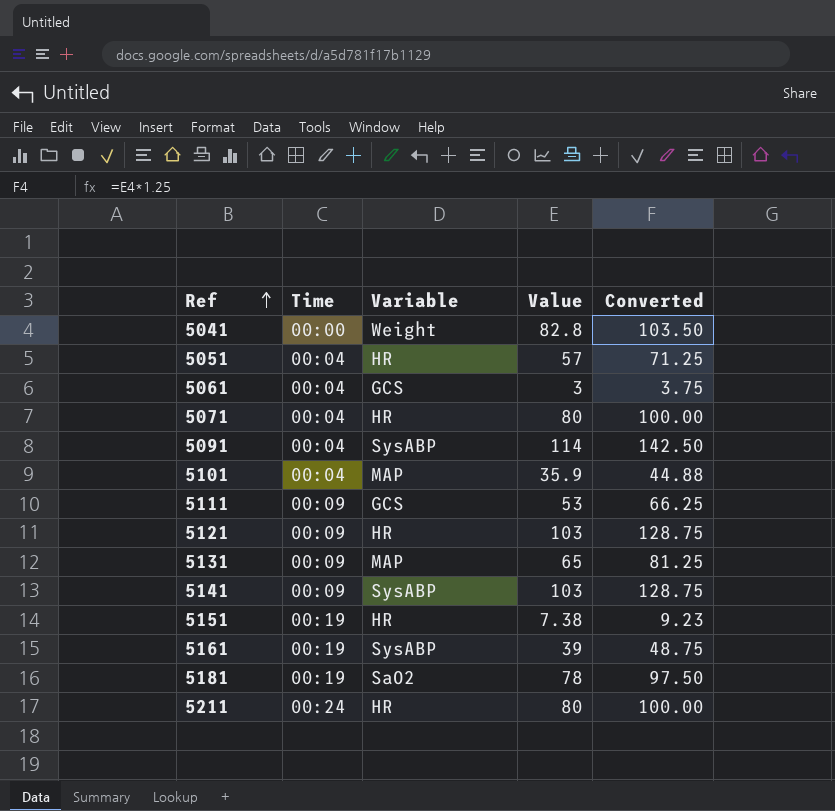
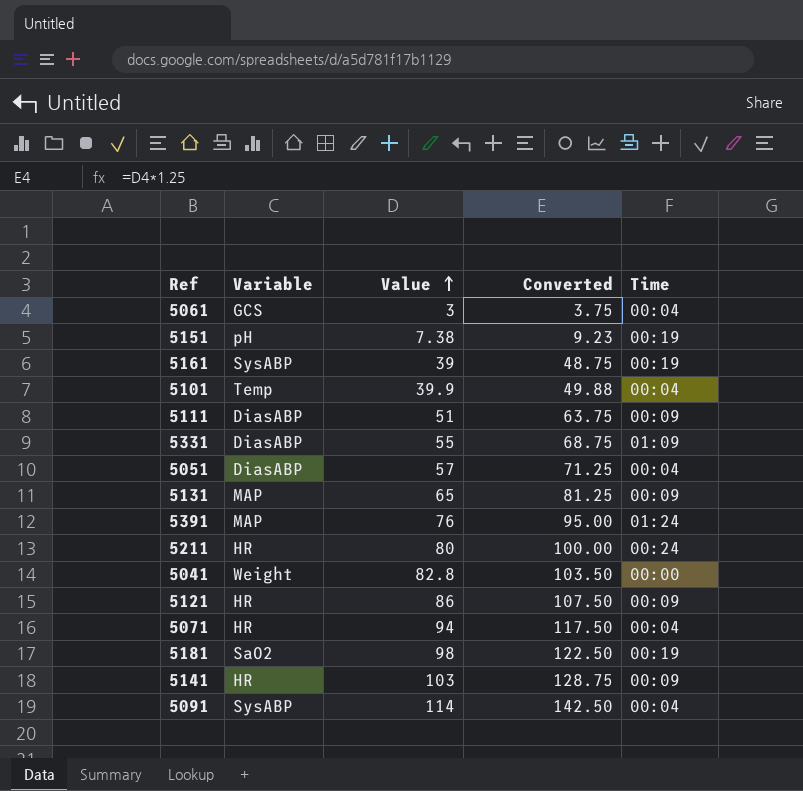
row order: Ref ascending -> Value ascending
column Time | position: 2 -> 5
5151 | Variable: HR -> pH
5101 | Variable: MAP -> Temp
5101 | Value: 35.9 -> 39.9
5101 | Converted: 44.88 -> 49.88
5111 | Variable: GCS -> DiasABP
5111 | Value: 53 -> 51
5111 | Converted: 66.25 -> 63.75
row 5331: none -> DiasABP | 55 | 68.75 | 01:09
5051 | Variable: HR -> DiasABP
row 5391: none -> MAP | 76 | 95.00 | 01:24
5121 | Value: 103 -> 86
5121 | Converted: 128.75 -> 107.50
5071 | Value: 80 -> 94
5071 | Converted: 100.00 -> 117.50
5181 | Value: 78 -> 98
5181 | Converted: 97.50 -> 122.50
5141 | Variable: SysABP -> HR

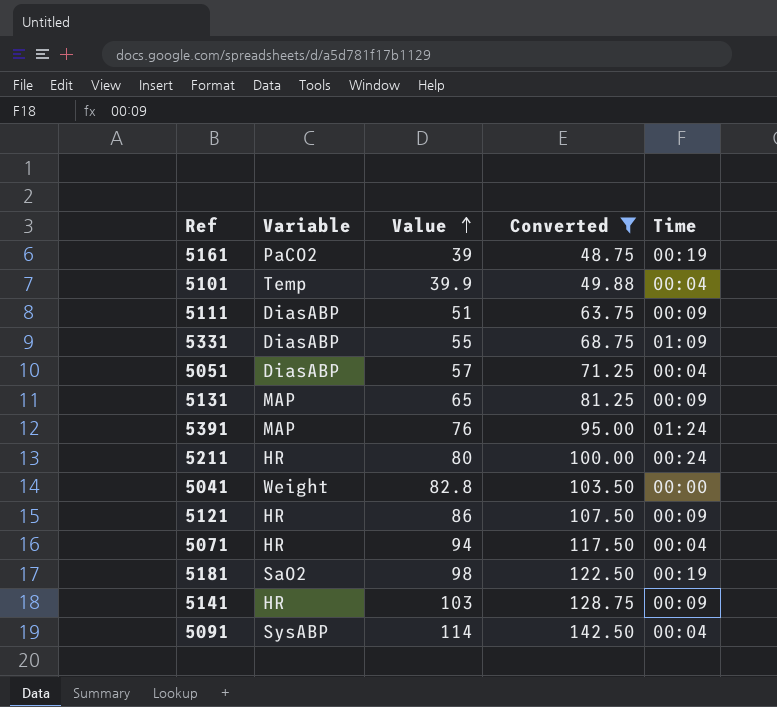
filter: none -> Converted >= 48.75
5161 | Variable: SysABP -> PaCO2

